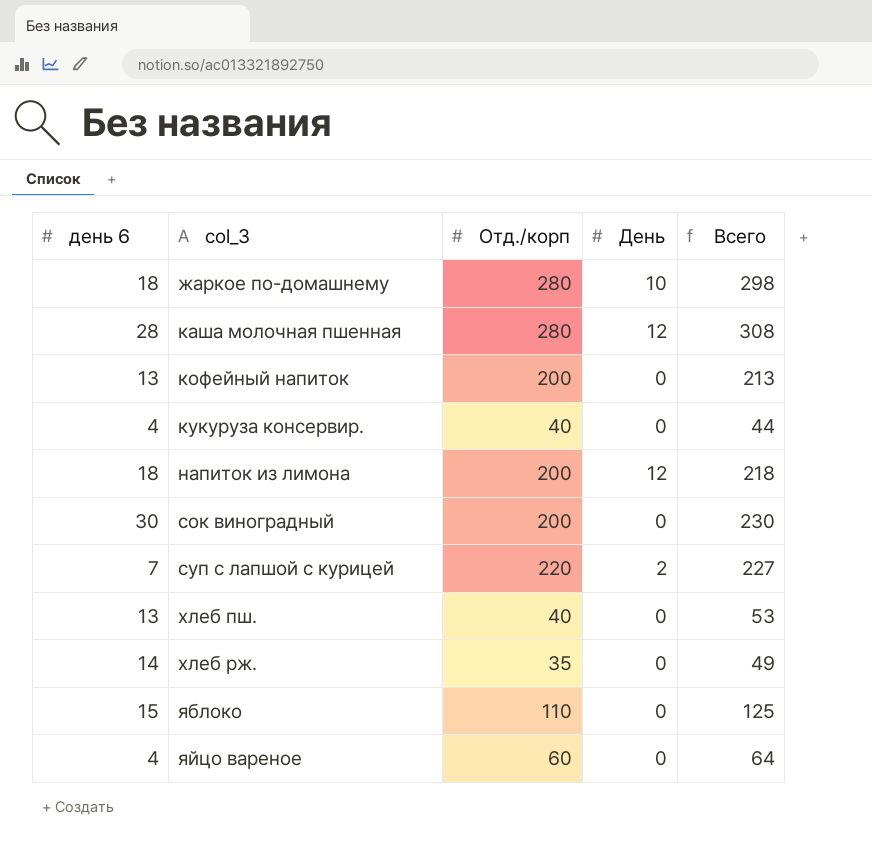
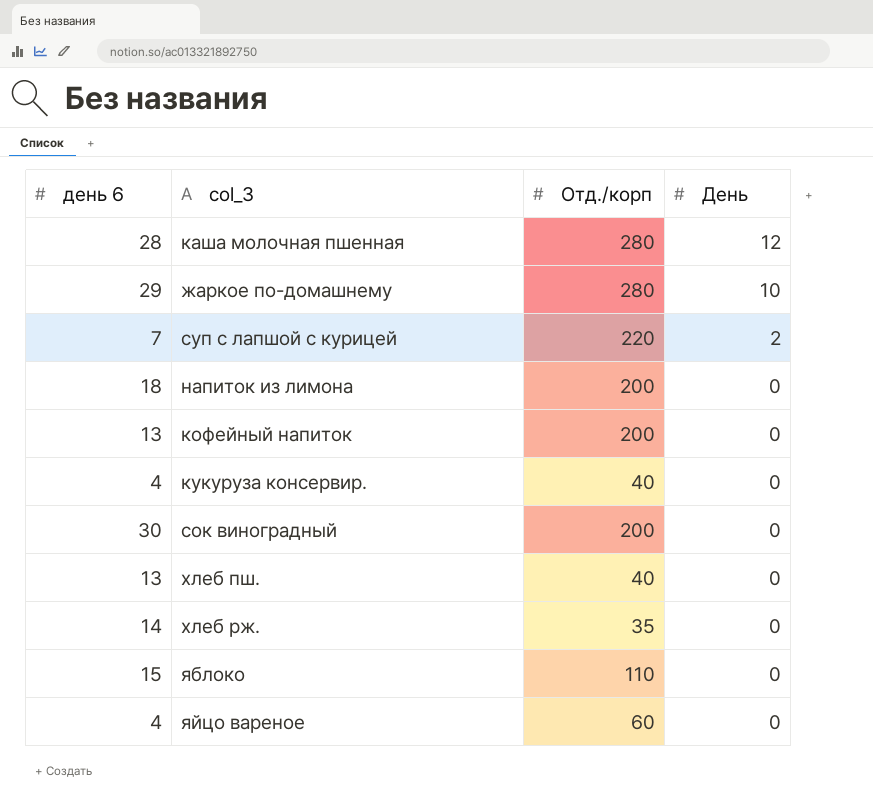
row order: col_3 ascending -> День descending
column Всего | formula: [день 6] + [Отд./корп] -> none
жаркое по-домашнему | день 6: 18 -> 29
напиток из лимона | День: 12 -> 0

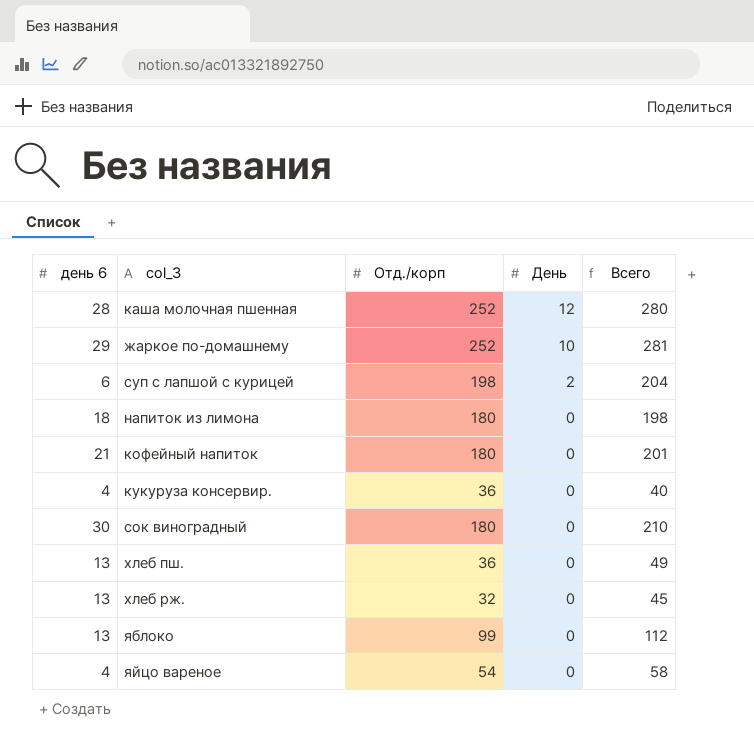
column Всего | formula: none -> [день 6] + [Отд./корп]
каша молочная пшенная | Отд./корп: 280 -> 252
жаркое по-домашнему | Отд./корп: 280 -> 252
суп с лапшой с курицей | день 6: 7 -> 6
суп с лапшой с курицей | Отд./корп: 220 -> 198
напиток из лимона | Отд./корп: 200 -> 180
кофейный напиток | день 6: 13 -> 21
кофейный напиток | Отд./корп: 200 -> 180
кукуруза консервир. | Отд./корп: 40 -> 36
сок виноградный | Отд./корп: 200 -> 180
хлеб пш. | Отд./корп: 40 -> 36
хлеб рж. | день 6: 14 -> 13
хлеб рж. | Отд./корп: 35 -> 32
яблоко | день 6: 15 -> 13
яблоко | Отд./корп: 110 -> 99
яйцо вареное | Отд./корп: 60 -> 54

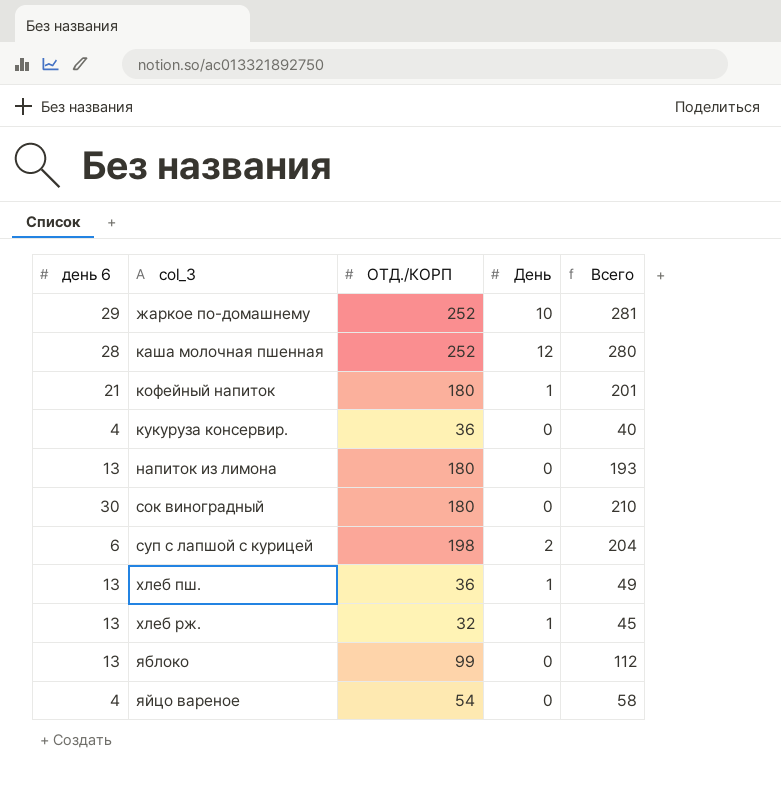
row order: День descending -> col_3 ascending
column name: Отд./корп -> ОТД./КОРП
кофейный напиток | День: 0 -> 1
напиток из лимона | день 6: 18 -> 13
напиток из лимона | Всего: 198 -> 193
хлеб пш. | День: 0 -> 1
хлеб рж. | День: 0 -> 1

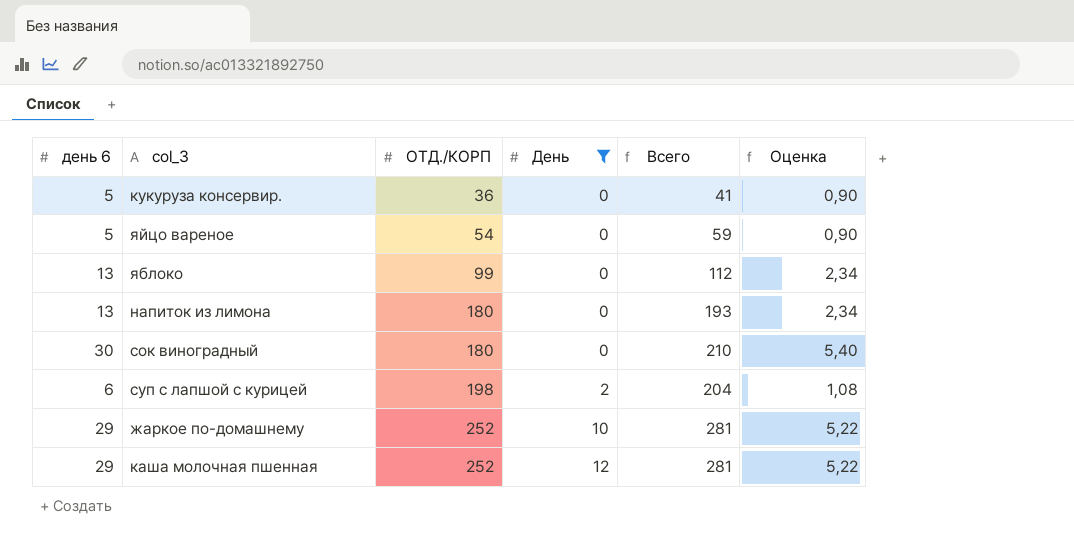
filter: none -> День != 1
row order: col_3 ascending -> ОТД./КОРП ascending
column Оценка | formula: none -> [день 6] * 0,18
кукуруза консервир. | день 6: 4 -> 5
кукуруза консервир. | Всего: 40 -> 41
яйцо вареное | день 6: 4 -> 5
яйцо вареное | Всего: 58 -> 59
каша молочная пшенная | день 6: 28 -> 29
каша молочная пшенная | Всего: 280 -> 281

